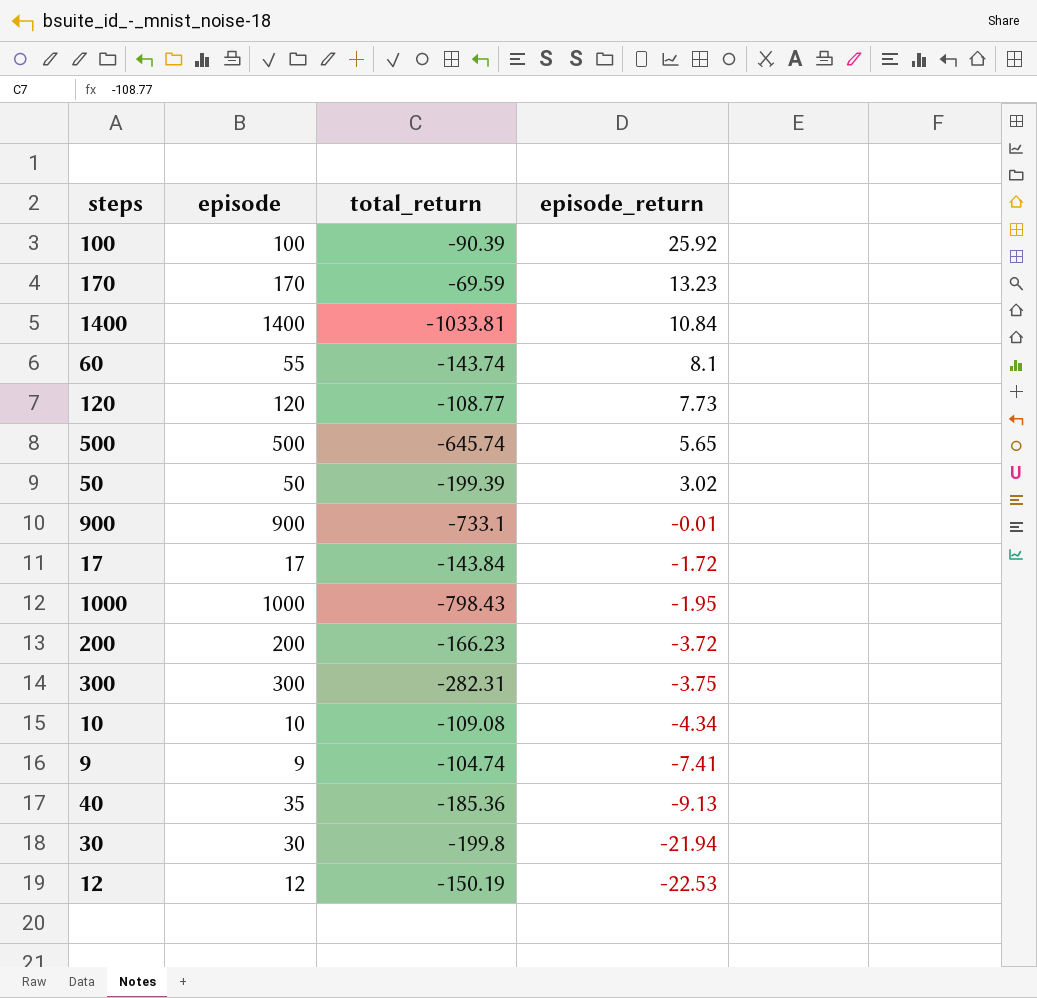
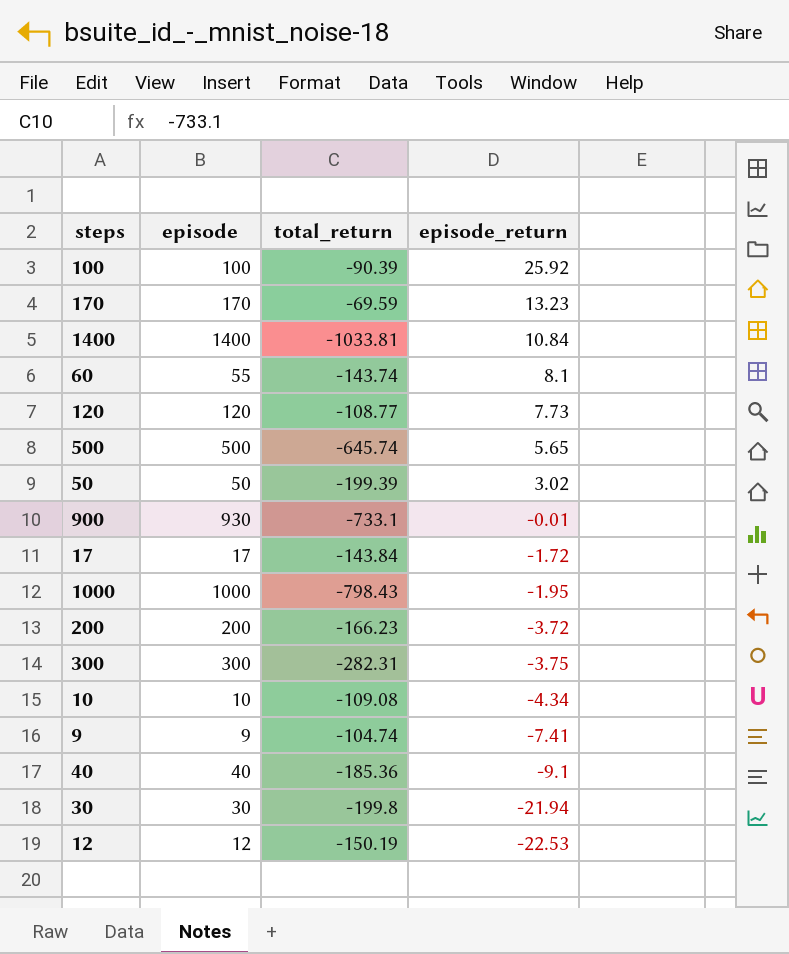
900 | episode: 900 -> 930
40 | episode: 35 -> 40
40 | episode_return: -9.13 -> -9.1

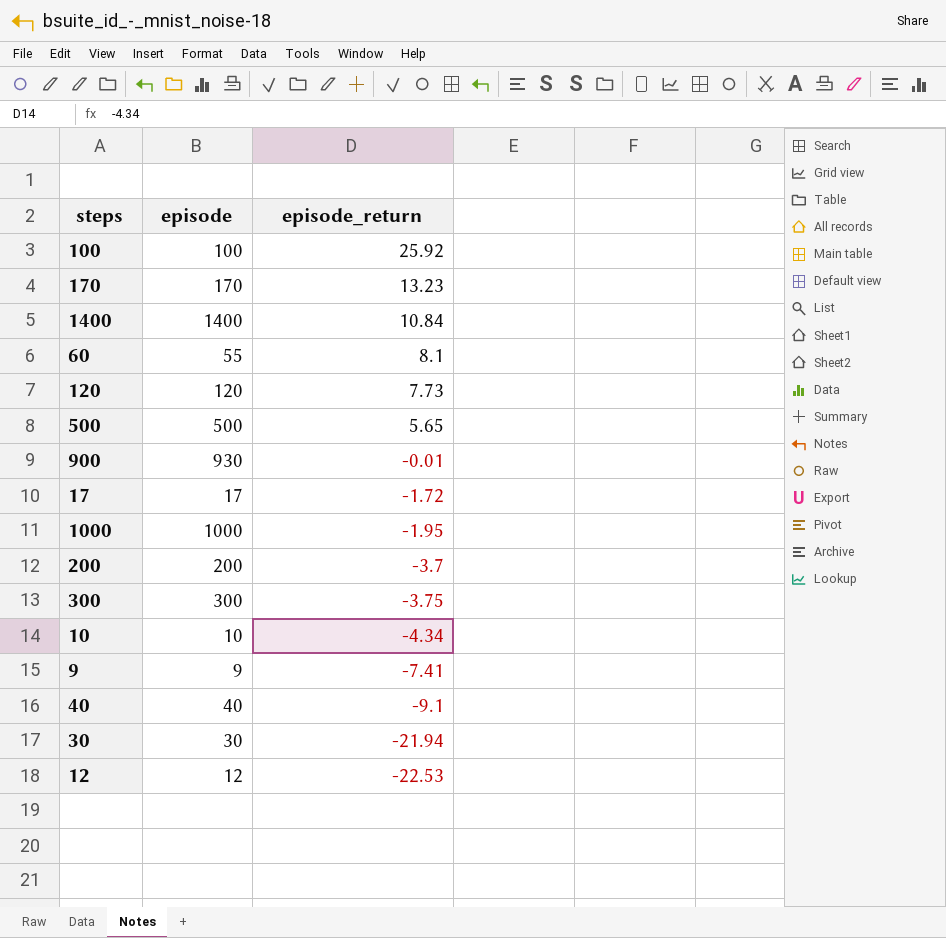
column total_return | position: 3 -> none
row 50: 50 | -199.39 | 3.02 -> none
200 | episode_return: -3.72 -> -3.7

